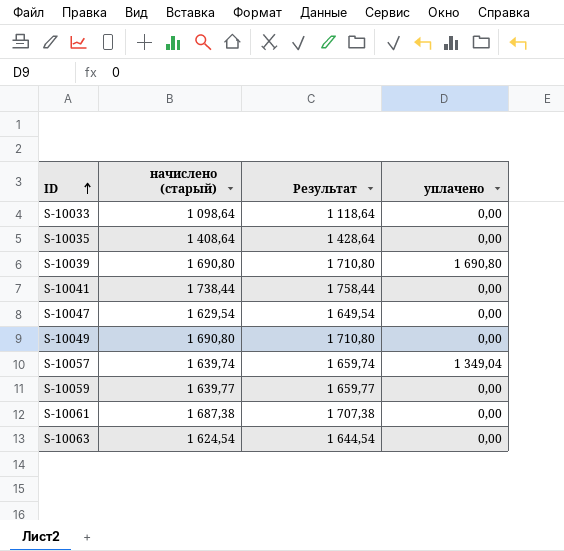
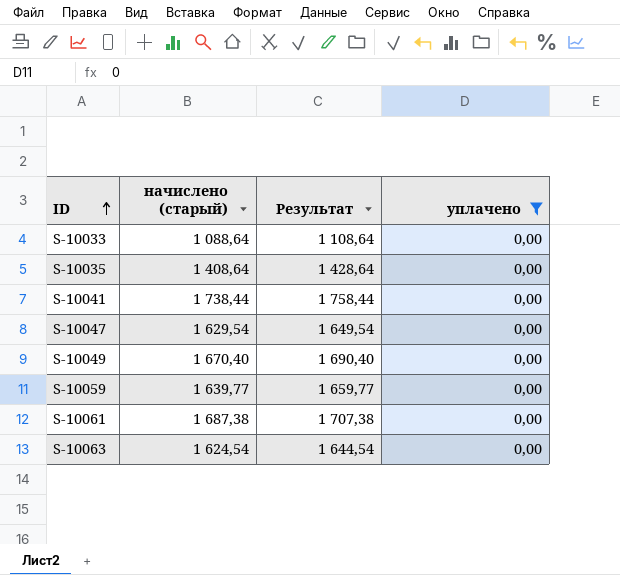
filter: none -> уплачено = 0,00
S-10033 | начислено (старый): 1 098,64 -> 1 088,64
S-10033 | Результат: 1 118,64 -> 1 108,64
S-10049 | начислено (старый): 1 690,80 -> 1 670,40
S-10049 | Результат: 1 710,80 -> 1 690,40

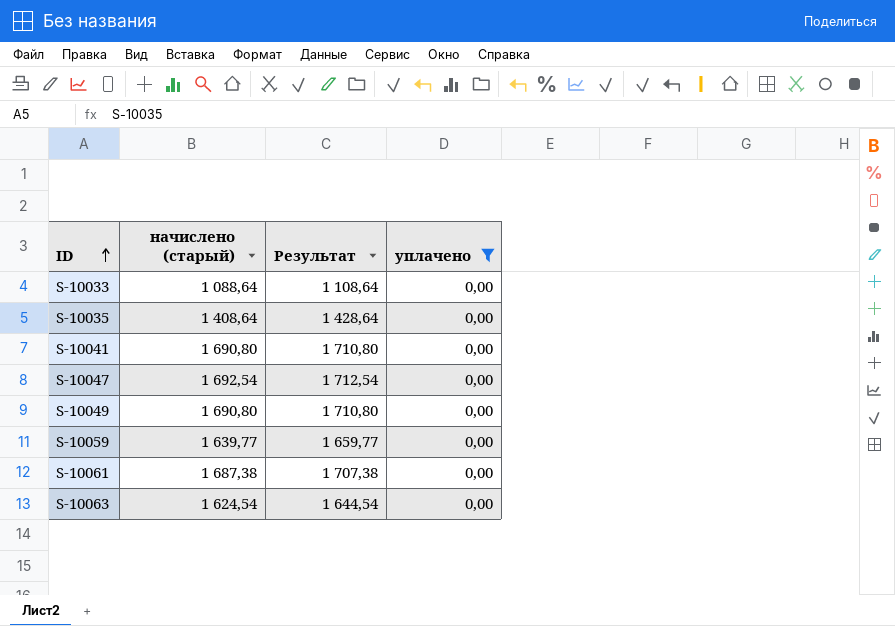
S-10041 | начислено (старый): 1 738,44 -> 1 690,80
S-10041 | Результат: 1 758,44 -> 1 710,80
S-10047 | начислено (старый): 1 629,54 -> 1 692,54
S-10047 | Результат: 1 649,54 -> 1 712,54
S-10049 | начислено (старый): 1 670,40 -> 1 690,80
S-10049 | Результат: 1 690,40 -> 1 710,80

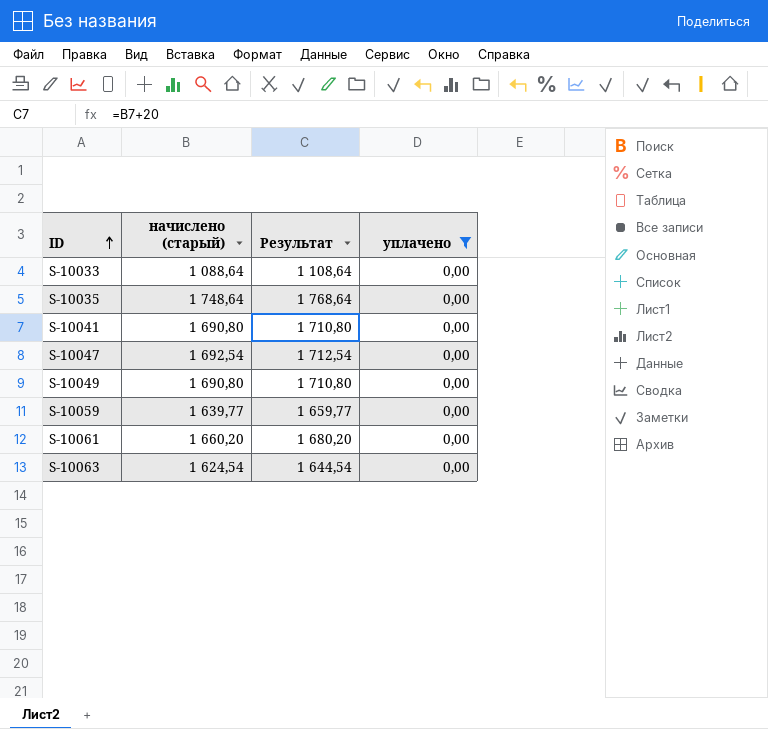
S-10035 | начислено (старый): 1 408,64 -> 1 748,64
S-10035 | Результат: 1 428,64 -> 1 768,64
S-10061 | начислено (старый): 1 687,38 -> 1 660,20
S-10061 | Результат: 1 707,38 -> 1 680,20

